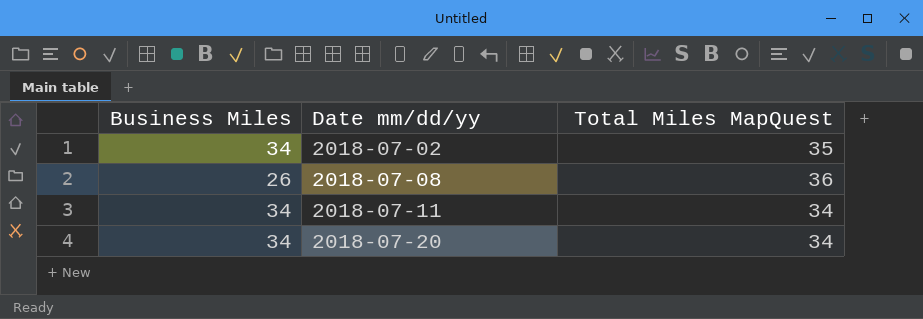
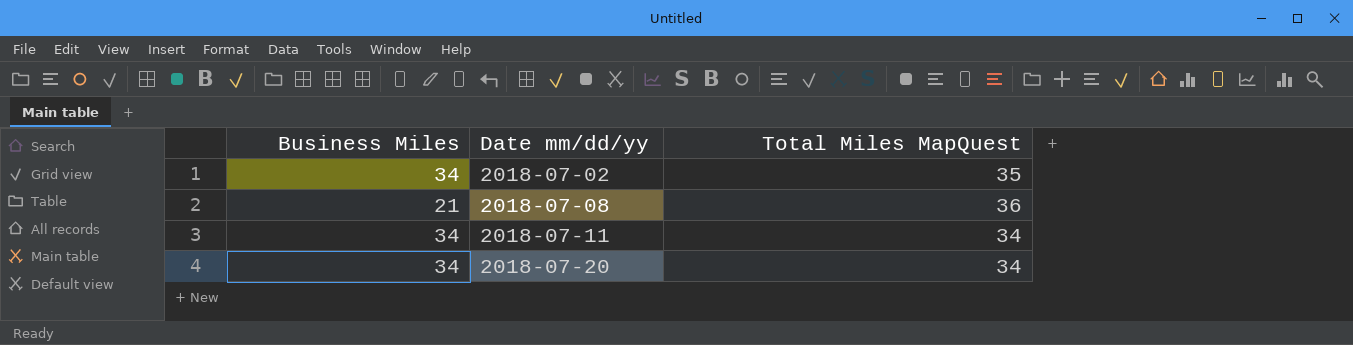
2018-07-08 | Business Miles: 26 -> 21

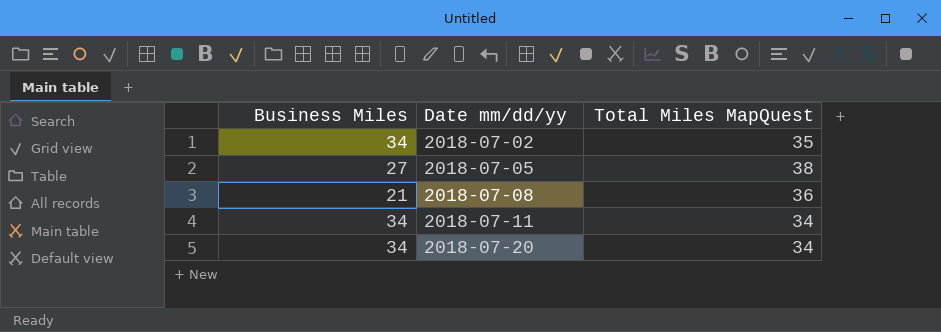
row 2018-07-05: none -> 27 | 38

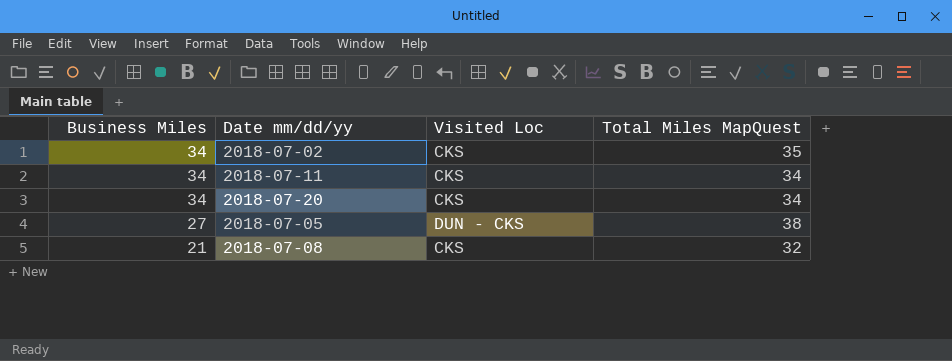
row order: Date mm/dd/yy ascending -> Business Miles descending
column Visited Loc | position: none -> 3
2018-07-08 | Total Miles MapQuest: 36 -> 32

